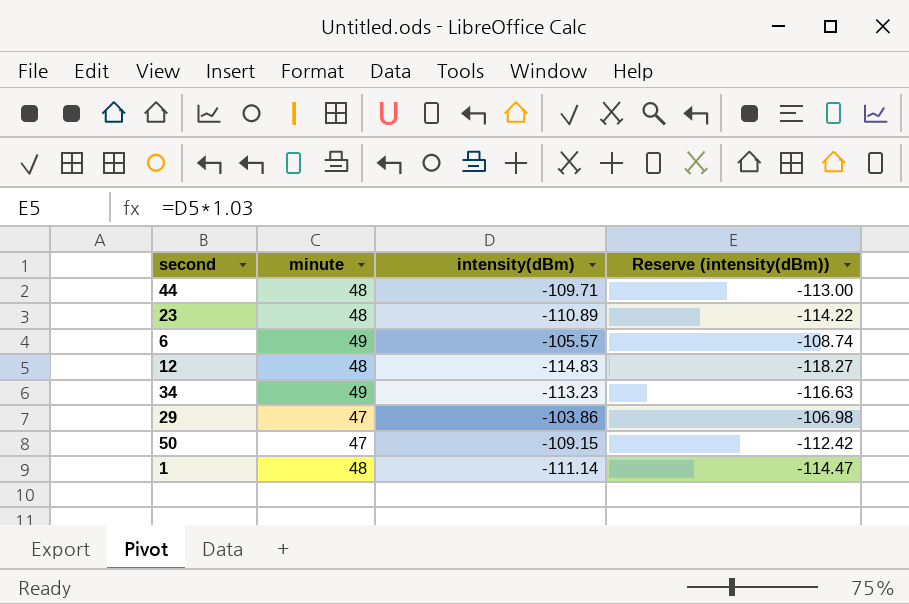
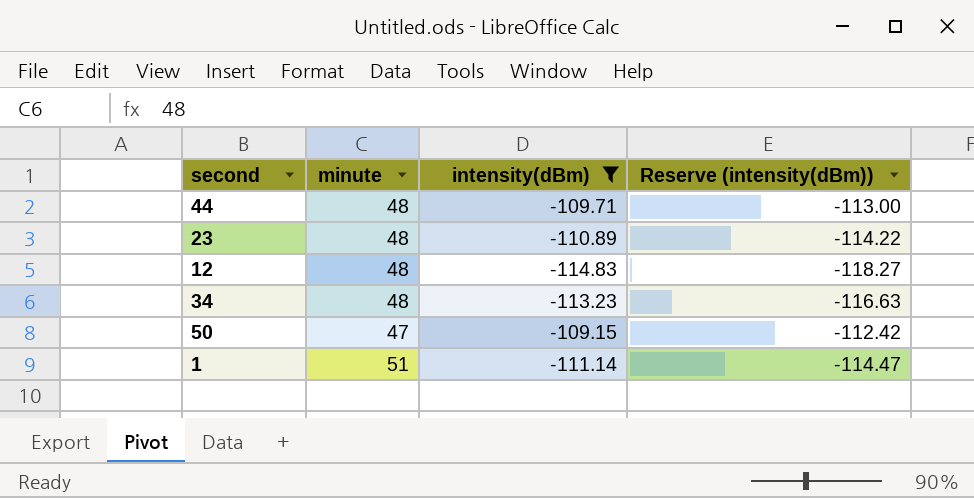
filter: none -> intensity(dBm) <= -109.15
34 | minute: 49 -> 48
1 | minute: 48 -> 51

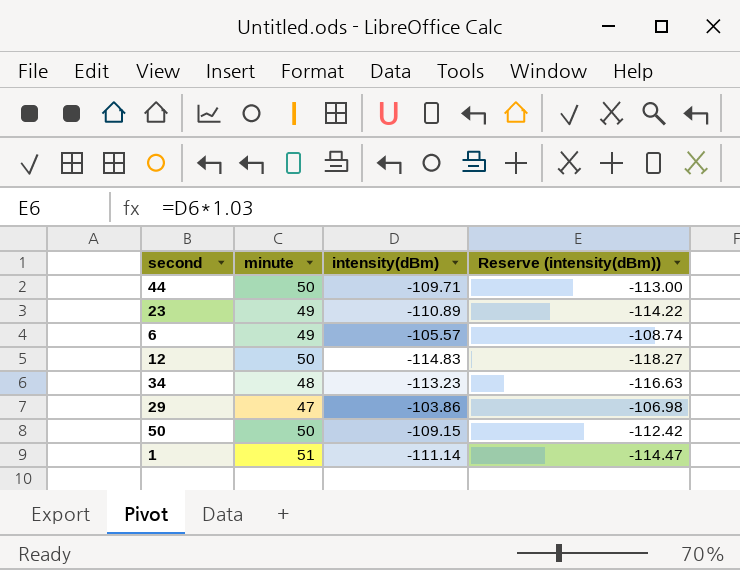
filter: intensity(dBm) <= -109.15 -> none
44 | minute: 48 -> 50
23 | minute: 48 -> 49
12 | minute: 48 -> 50
50 | minute: 47 -> 50

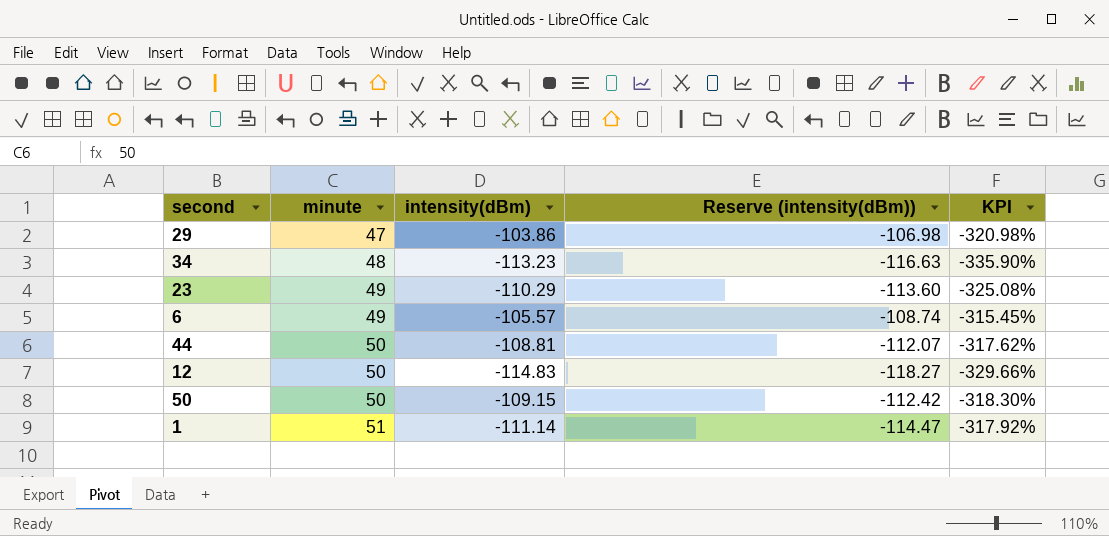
row order: none -> minute ascending
column KPI | formula: none -> ([intensity(dBm)] - [minute]) / [minute]
23 | intensity(dBm): -110.89 -> -110.29
23 | Reserve (intensity(dBm)): -114.22 -> -113.60
44 | intensity(dBm): -109.71 -> -108.81
44 | Reserve (intensity(dBm)): -113.00 -> -112.07

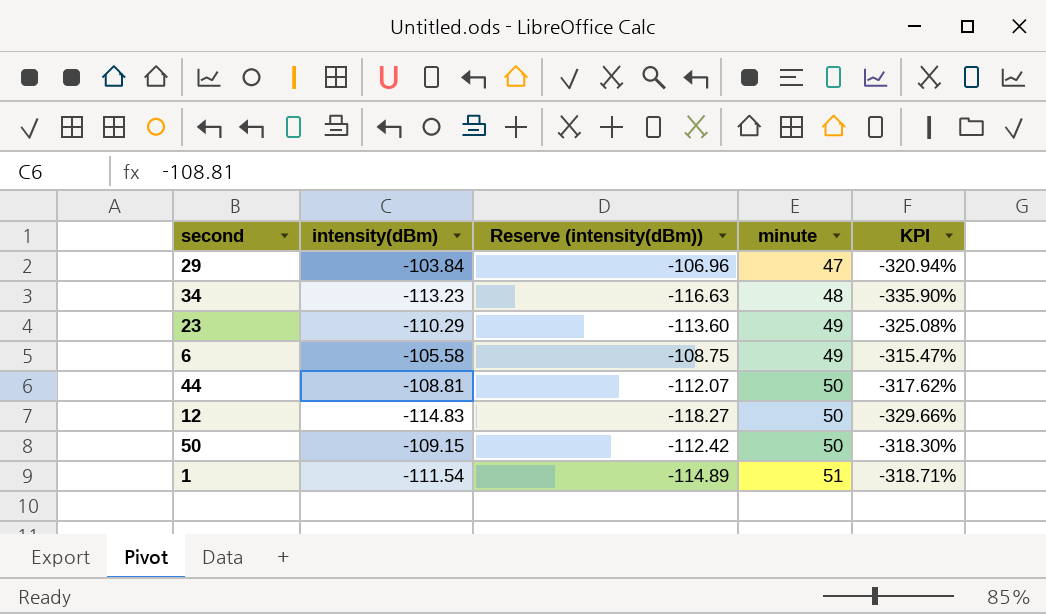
column minute | position: 2 -> 4
29 | intensity(dBm): -103.86 -> -103.84
29 | Reserve (intensity(dBm)): -106.98 -> -106.96
29 | KPI: -320.98% -> -320.94%
6 | intensity(dBm): -105.57 -> -105.58
6 | Reserve (intensity(dBm)): -108.74 -> -108.75
6 | KPI: -315.45% -> -315.47%
1 | intensity(dBm): -111.14 -> -111.54
1 | Reserve (intensity(dBm)): -114.47 -> -114.89
1 | KPI: -317.92% -> -318.71%

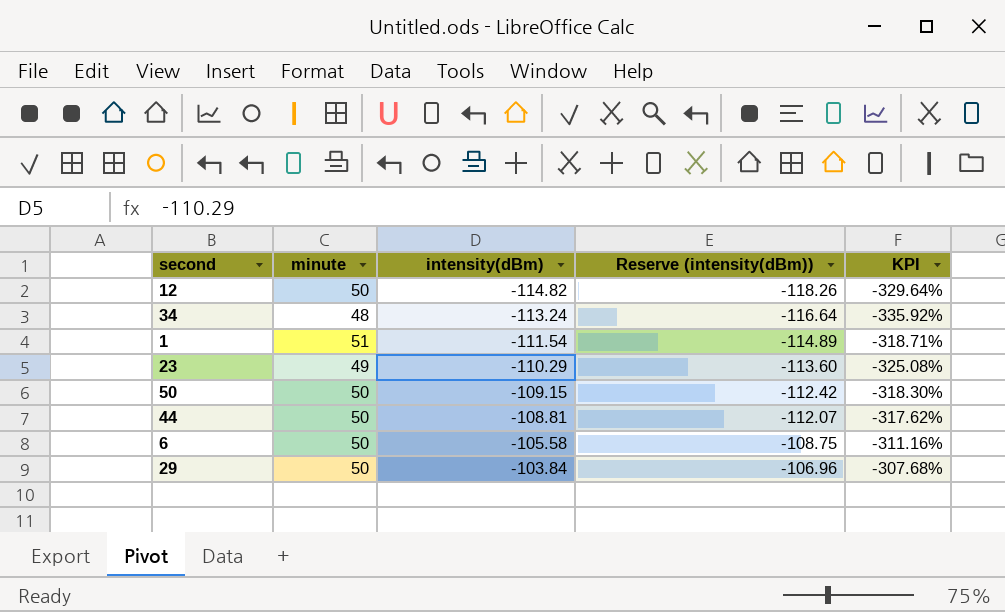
row order: minute ascending -> intensity(dBm) ascending
column minute | position: 4 -> 2
12 | intensity(dBm): -114.83 -> -114.82
12 | Reserve (intensity(dBm)): -118.27 -> -118.26
12 | KPI: -329.66% -> -329.64%
34 | intensity(dBm): -113.23 -> -113.24
34 | Reserve (intensity(dBm)): -116.63 -> -116.64
34 | KPI: -335.90% -> -335.92%
6 | minute: 49 -> 50
6 | KPI: -315.47% -> -311.16%
29 | minute: 47 -> 50
29 | KPI: -320.94% -> -307.68%

